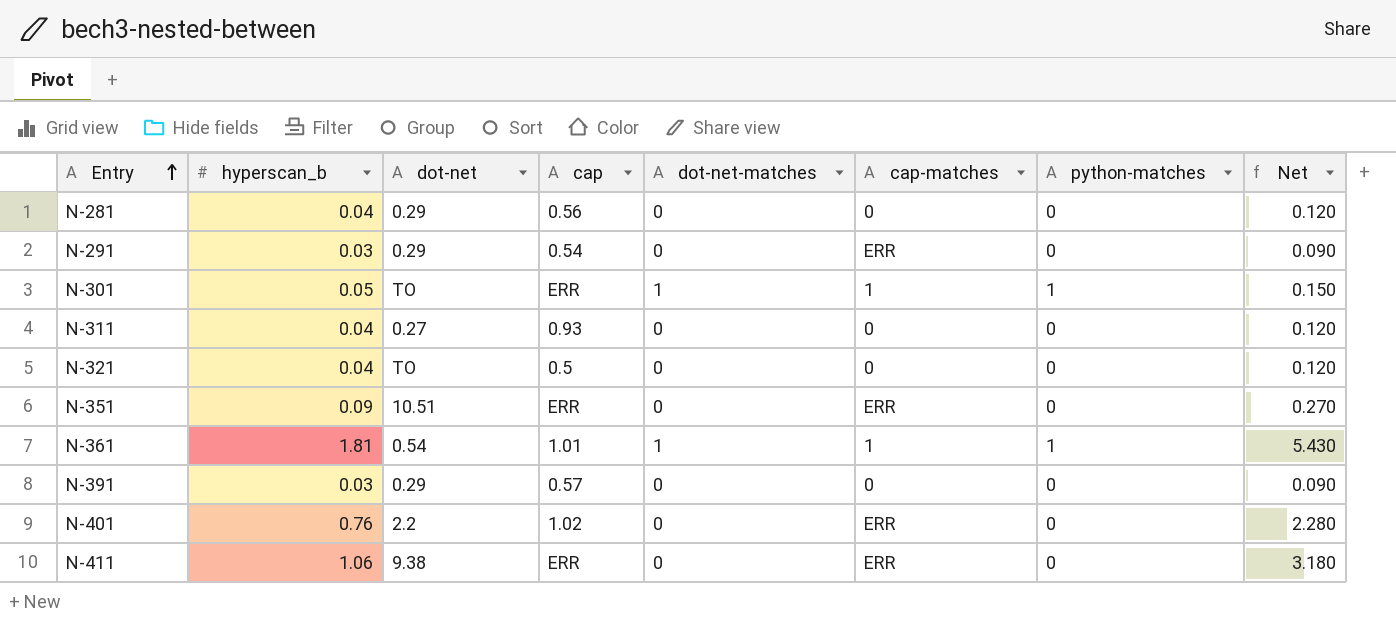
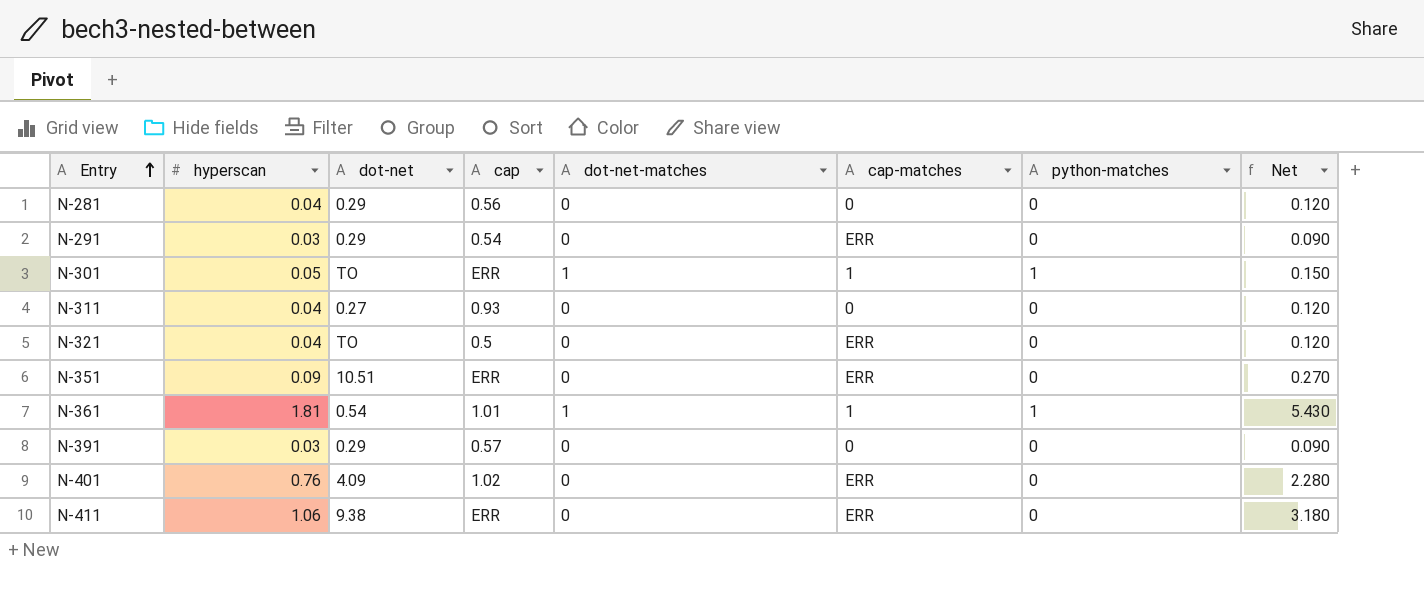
column name: hyperscan_b -> hyperscan
N-321 | cap-matches: 0 -> ERR
N-401 | dot-net: 2.2 -> 4.09

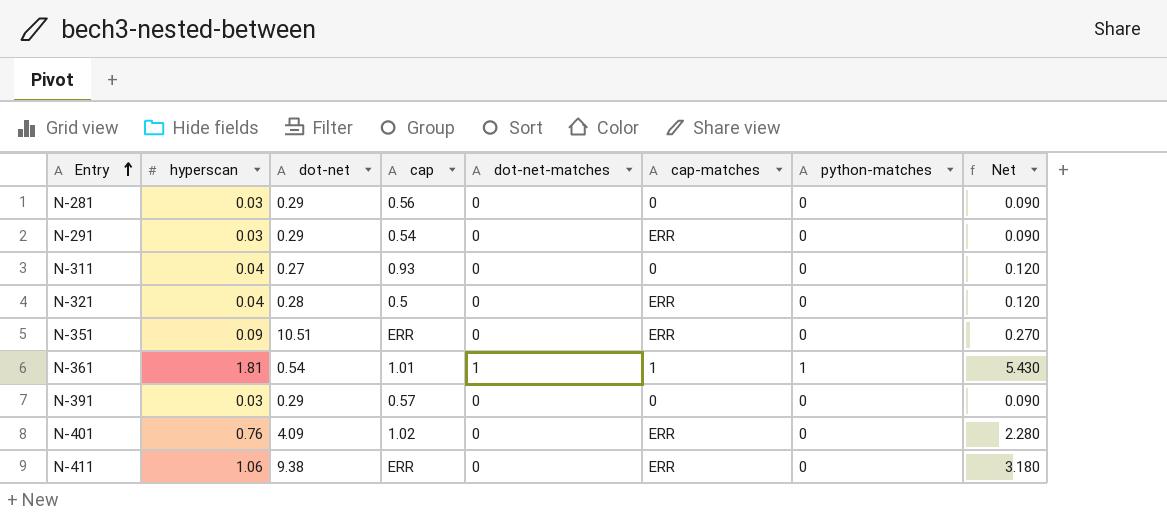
row N-301: 0.05 | TO | ERR | 1 | 1 | 1 | 0.150 -> none
N-281 | hyperscan: 0.04 -> 0.03
N-281 | Net: 0.120 -> 0.090
N-321 | dot-net: TO -> 0.28

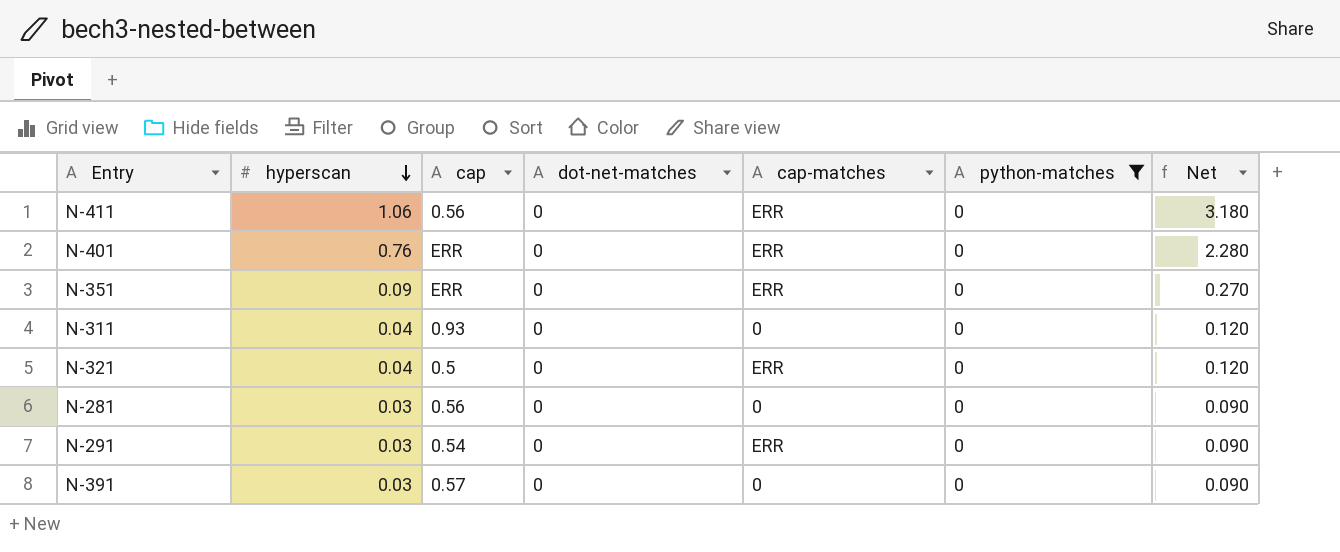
filter: none -> python-matches = 0
row order: Entry ascending -> hyperscan descending
column dot-net | position: 3 -> none
N-411 | cap: ERR -> 0.56
N-401 | cap: 1.02 -> ERR

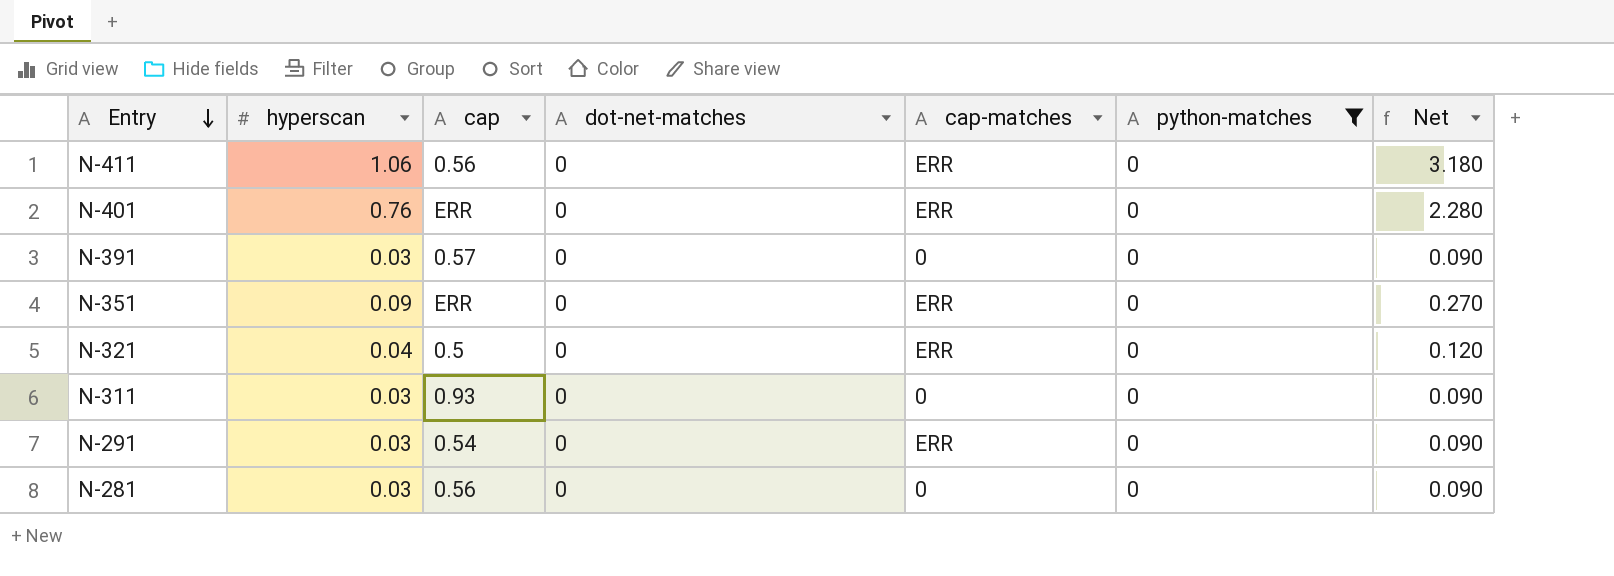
row order: hyperscan descending -> Entry descending
N-311 | hyperscan: 0.04 -> 0.03
N-311 | Net: 0.120 -> 0.090

